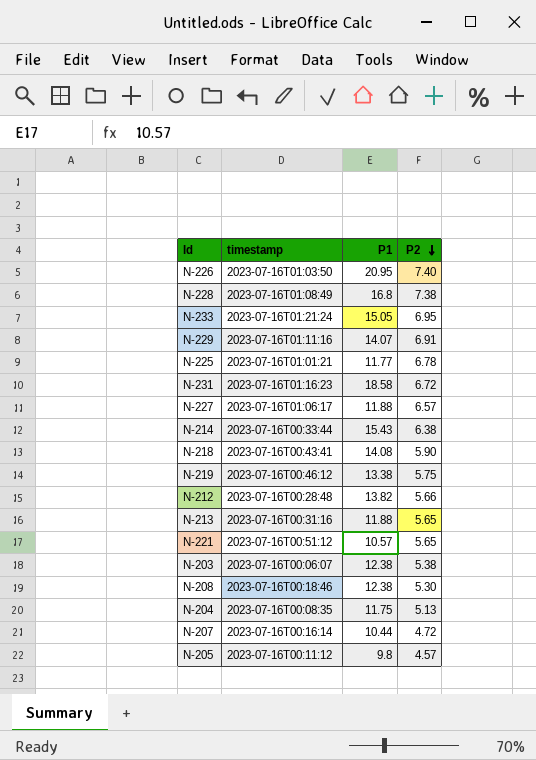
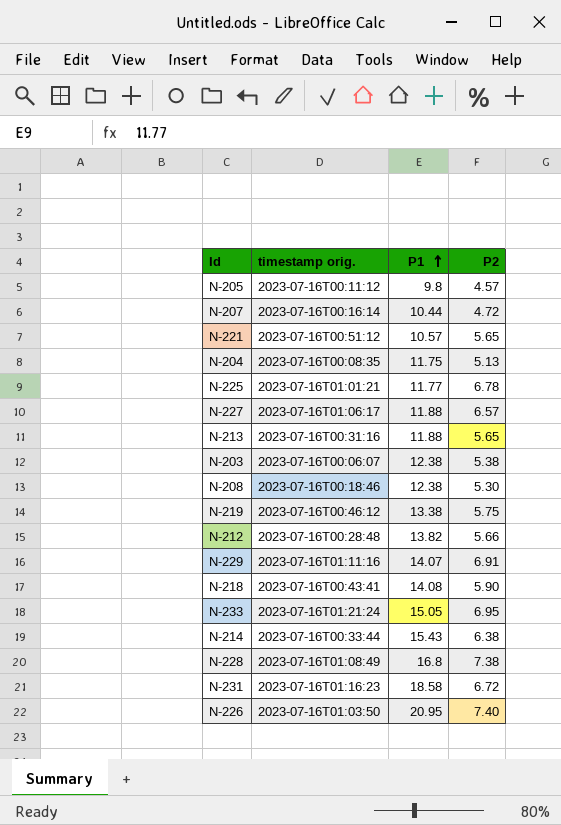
row order: P2 descending -> P1 ascending
column name: timestamp -> timestamp orig.

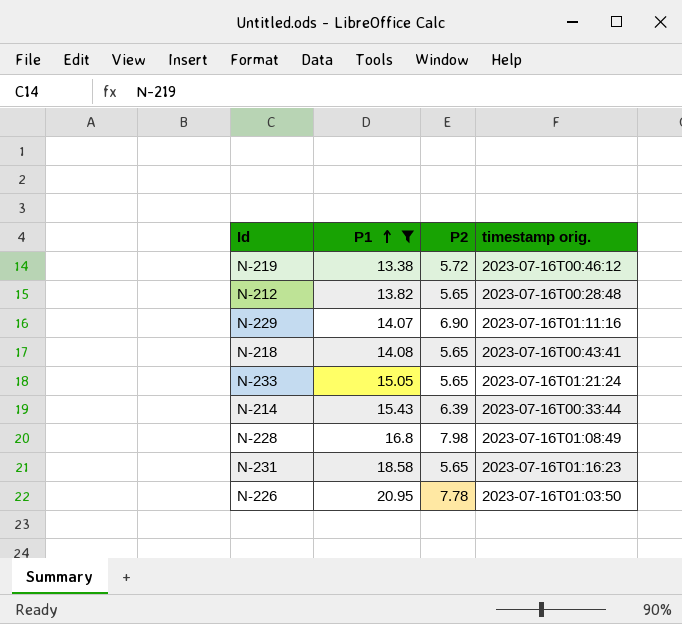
filter: none -> P1 >= 13.38
column timestamp orig. | position: 2 -> 4
N-219 | P2: 5.75 -> 5.72
N-212 | P2: 5.66 -> 5.65
N-229 | P2: 6.91 -> 6.90
N-218 | P2: 5.90 -> 5.65
N-233 | P2: 6.95 -> 5.65
N-214 | P2: 6.38 -> 6.39
N-228 | P2: 7.38 -> 7.98
N-231 | P2: 6.72 -> 5.65
N-226 | P2: 7.40 -> 7.78

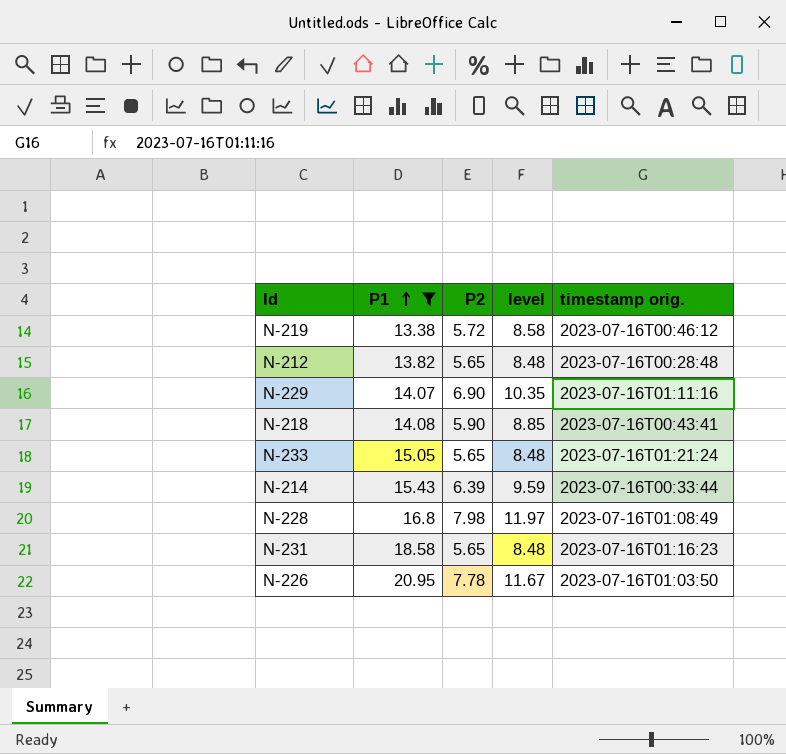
column level | formula: none -> [P2] * 1.5
N-218 | P2: 5.65 -> 5.90

